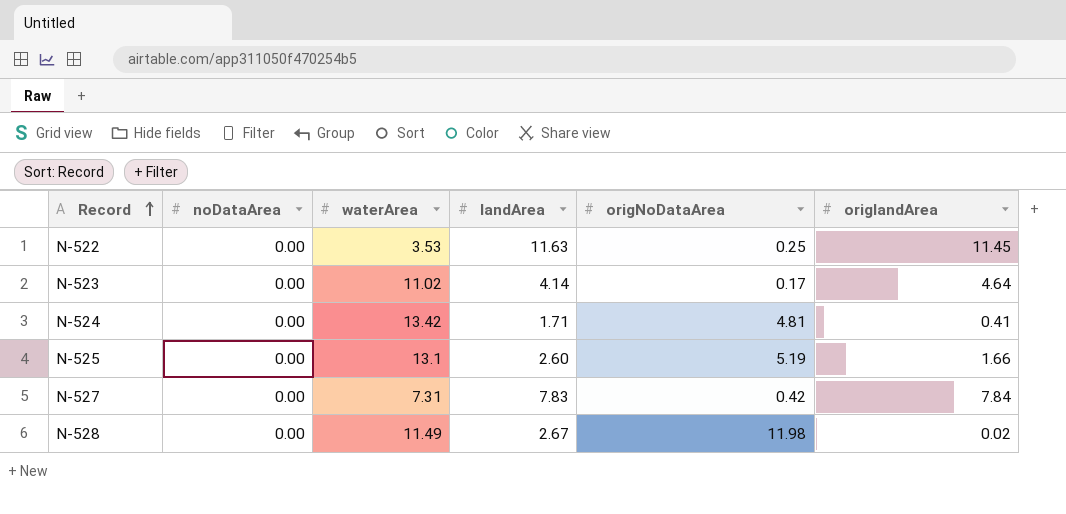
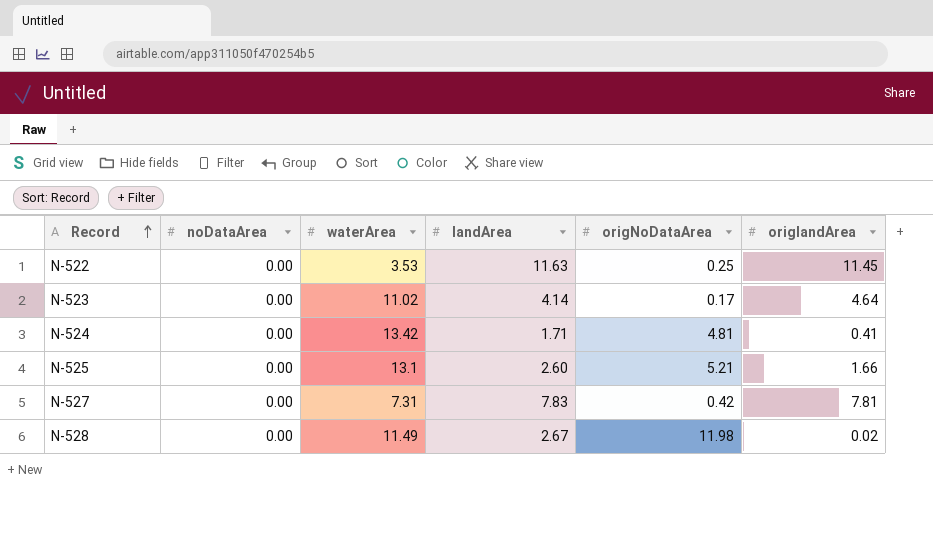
N-525 | origNoDataArea: 5.19 -> 5.21
N-527 | origlandArea: 7.84 -> 7.81

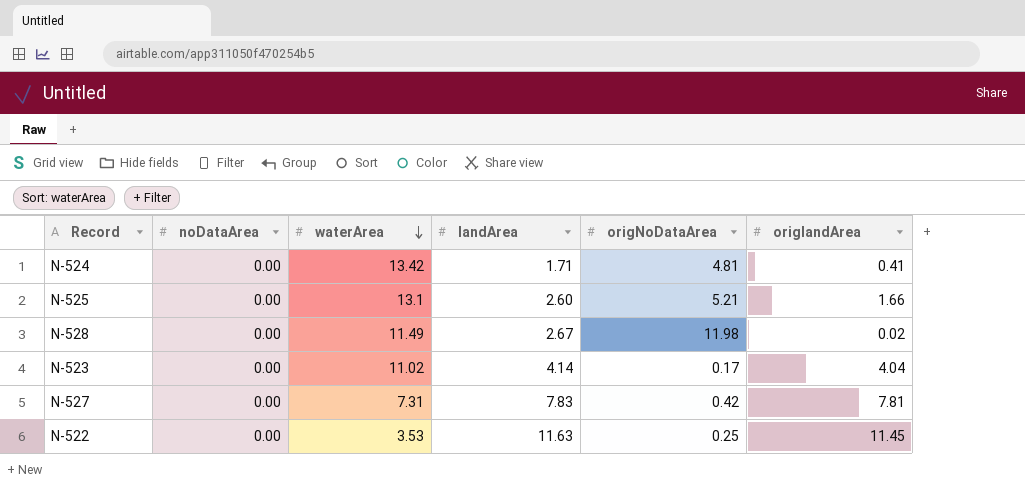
row order: Record ascending -> waterArea descending
N-523 | origlandArea: 4.64 -> 4.04

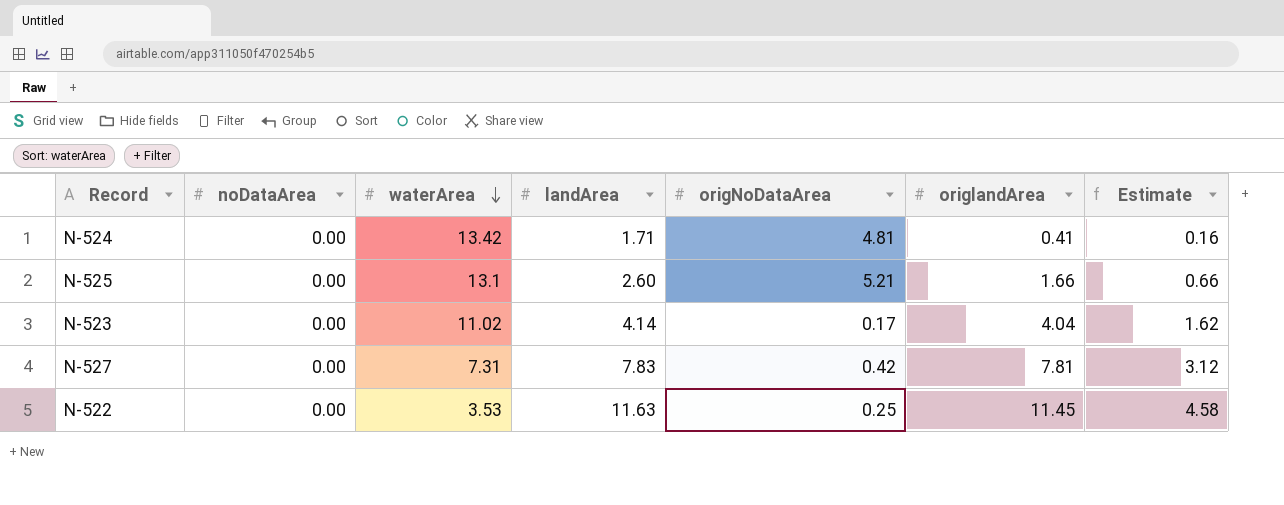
column Estimate | formula: none -> [origlandArea] * 0.4
row N-528: 0.00 | 11.49 | 2.67 | 11.98 | 0.02 -> none

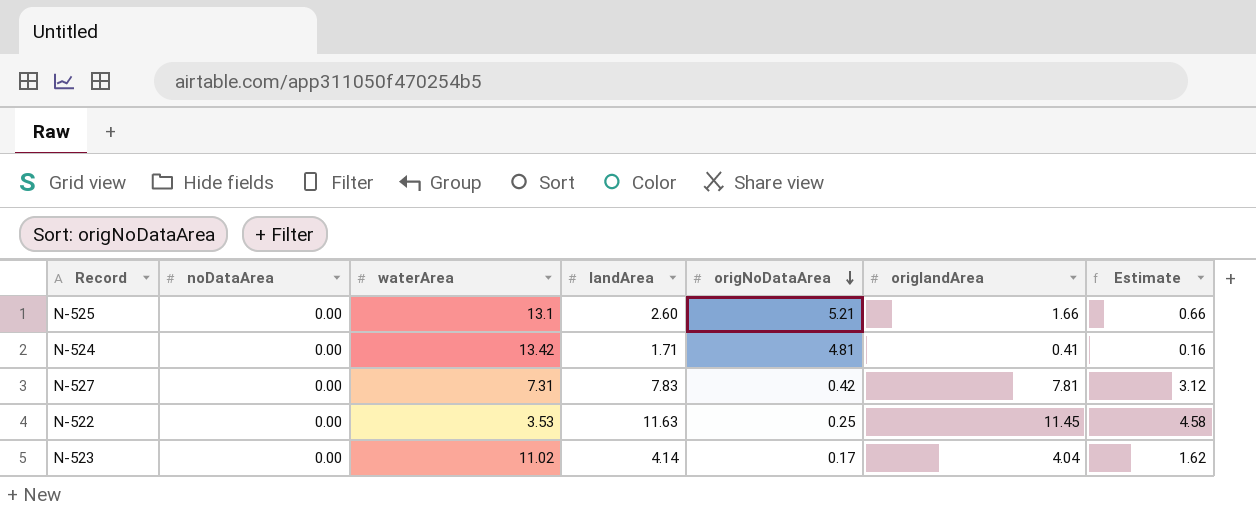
row order: waterArea descending -> origNoDataArea descending

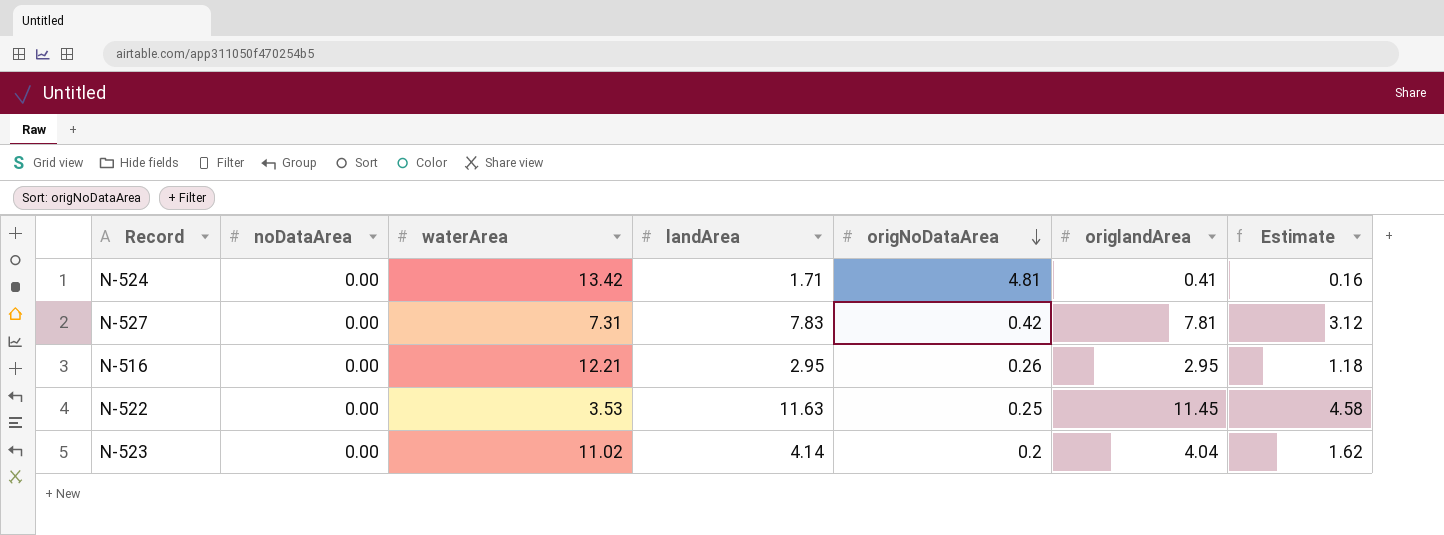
row N-525: 0.00 | 13.1 | 2.60 | 5.21 | 1.66 | 0.66 -> none
row N-516: none -> 0.00 | 12.21 | 2.95 | 0.26 | 2.95 | 1.18
N-523 | origNoDataArea: 0.17 -> 0.2

